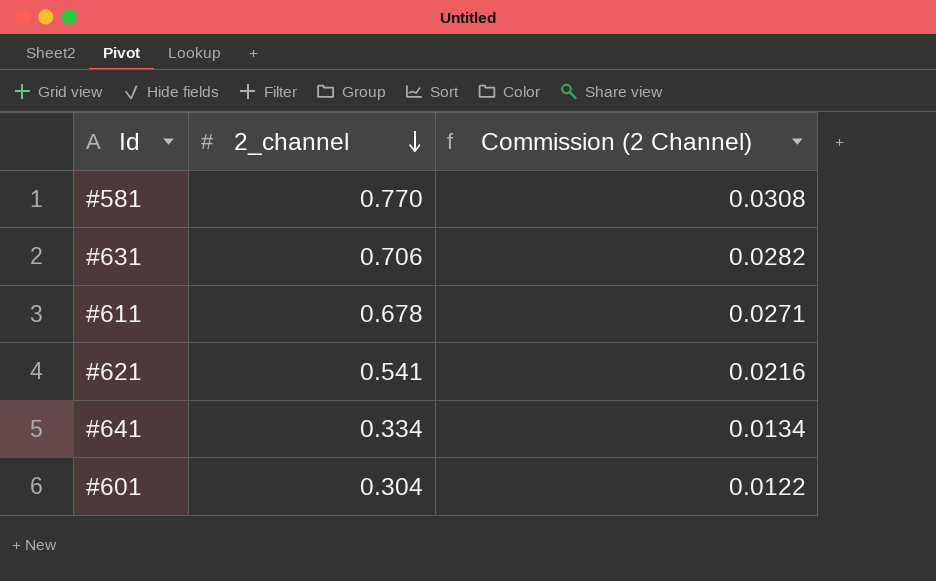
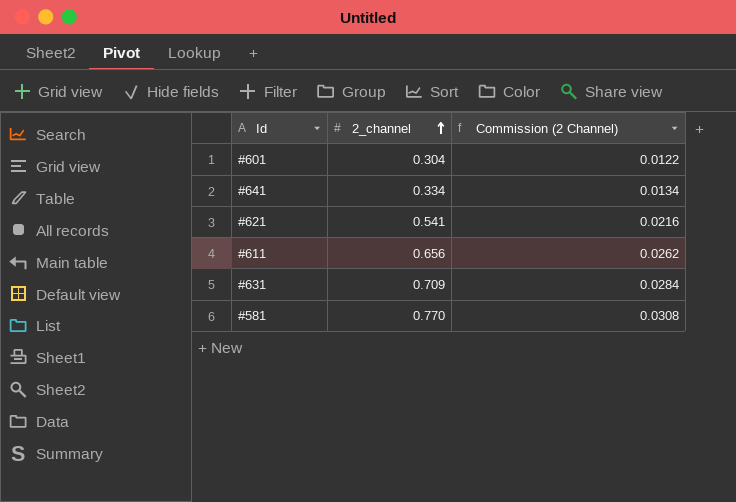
row order: 2_channel descending -> 2_channel ascending
#611 | 2_channel: 0.678 -> 0.656
#611 | Commission (2 Channel): 0.0271 -> 0.0262
#631 | 2_channel: 0.706 -> 0.709
#631 | Commission (2 Channel): 0.0282 -> 0.0284

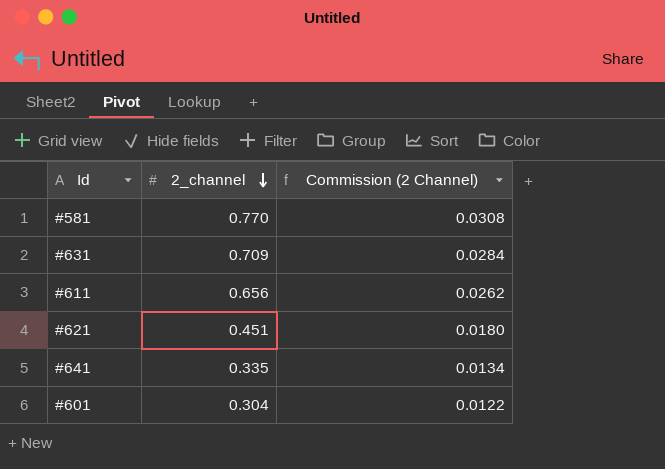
row order: 2_channel ascending -> 2_channel descending
#621 | 2_channel: 0.541 -> 0.451
#621 | Commission (2 Channel): 0.0216 -> 0.0180
#641 | 2_channel: 0.334 -> 0.335

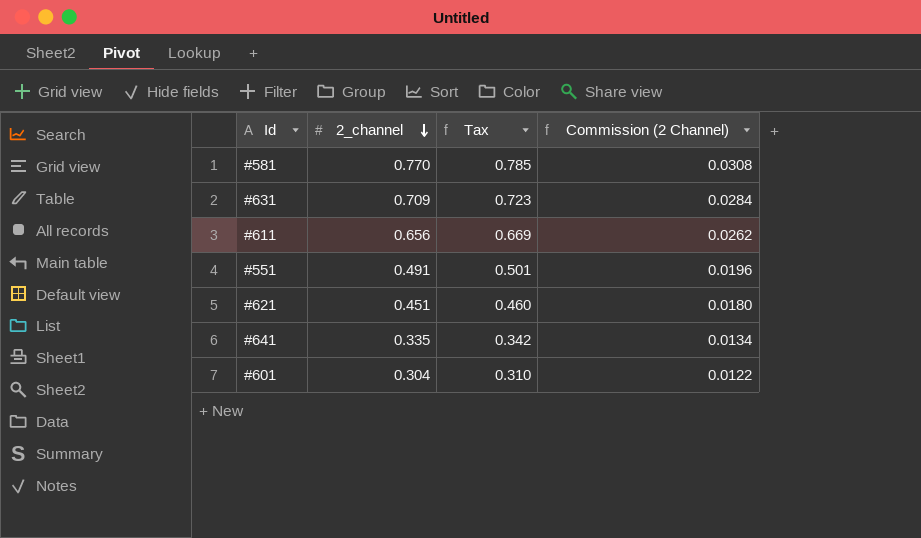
column Tax | formula: none -> [2_channel] * 1.02
row #551: none -> 0.491 | 0.501 | 0.0196

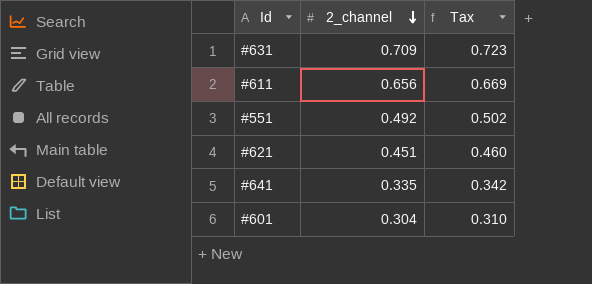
column Commission (2 Channel) | formula: [2_channel] * 0.04 -> none
row #581: 0.770 | 0.785 | 0.0308 -> none
#551 | 2_channel: 0.491 -> 0.492
#551 | Tax: 0.501 -> 0.502

